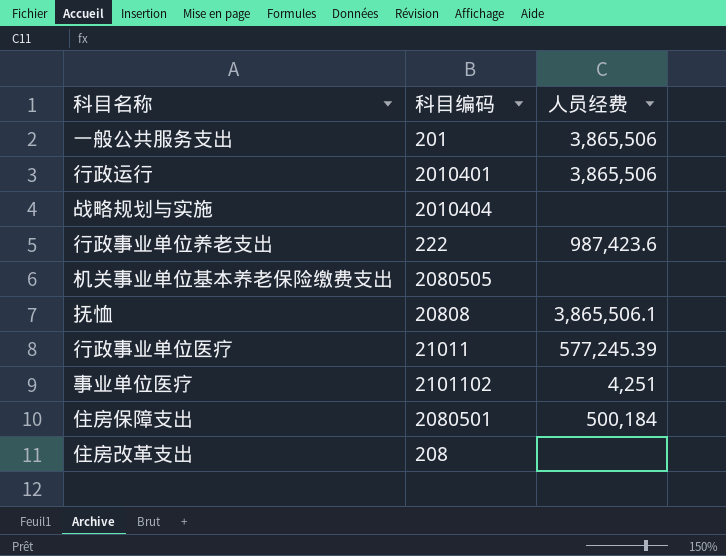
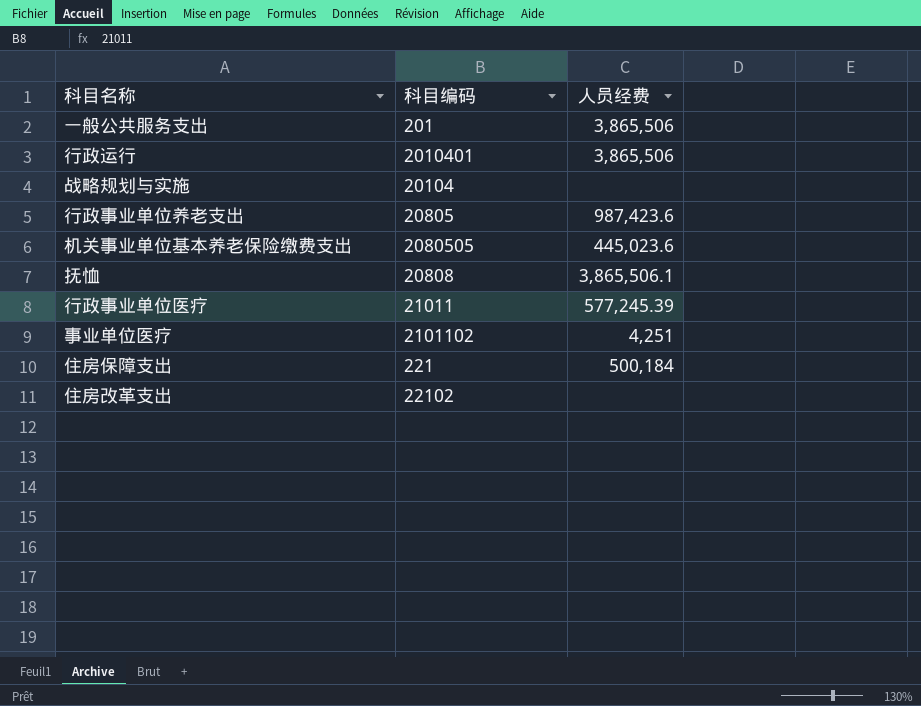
战略规划与实施 | 科目编码: 2010404 -> 20104
行政事业单位养老支出 | 科目编码: 222 -> 20805
机关事业单位基本养老保险缴费支出 | 人员经费: none -> 445,023.6
住房保障支出 | 科目编码: 2080501 -> 221
住房改革支出 | 科目编码: 208 -> 22102

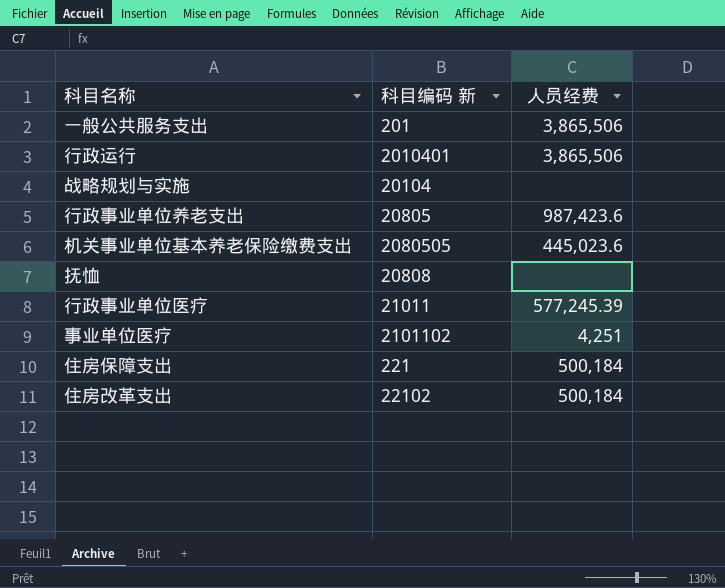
column name: 科目编码 -> 科目编码 新
抚恤 | 人员经费: 3,865,506.1 -> none
住房改革支出 | 人员经费: none -> 500,184

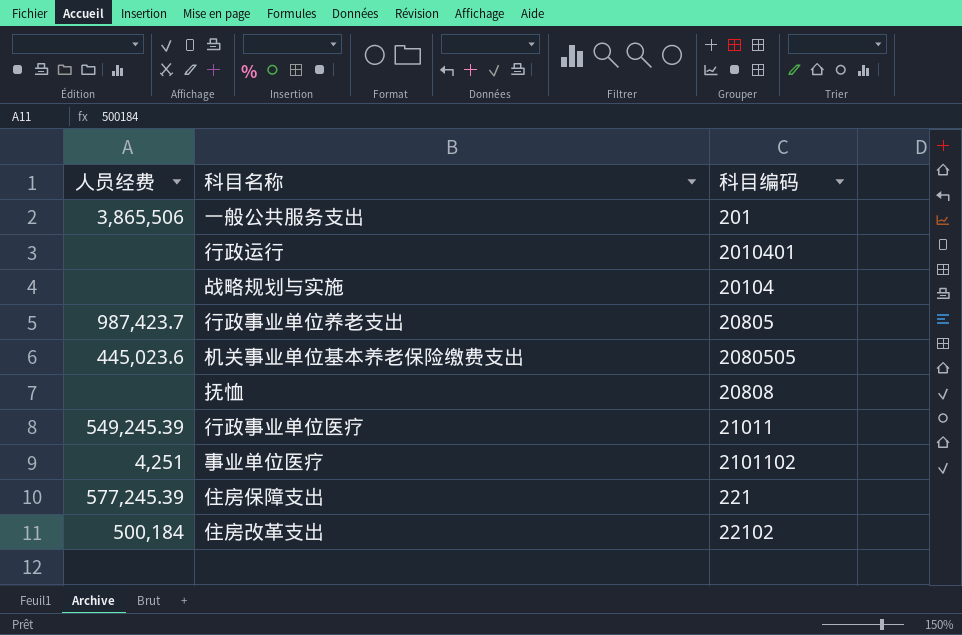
column 人员经费 | position: 3 -> 1
column name: 科目编码 新 -> 科目编码
行政运行 | 人员经费: 3,865,506 -> none
行政事业单位养老支出 | 人员经费: 987,423.6 -> 987,423.7
行政事业单位医疗 | 人员经费: 577,245.39 -> 549,245.39
住房保障支出 | 人员经费: 500,184 -> 577,245.39

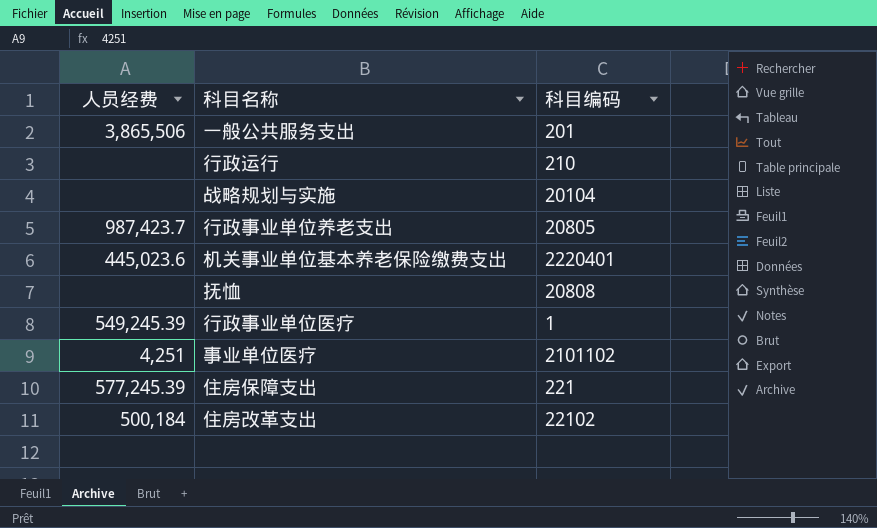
行政运行 | 科目编码: 2010401 -> 210
机关事业单位基本养老保险缴费支出 | 科目编码: 2080505 -> 2220401
行政事业单位医疗 | 科目编码: 21011 -> 1

